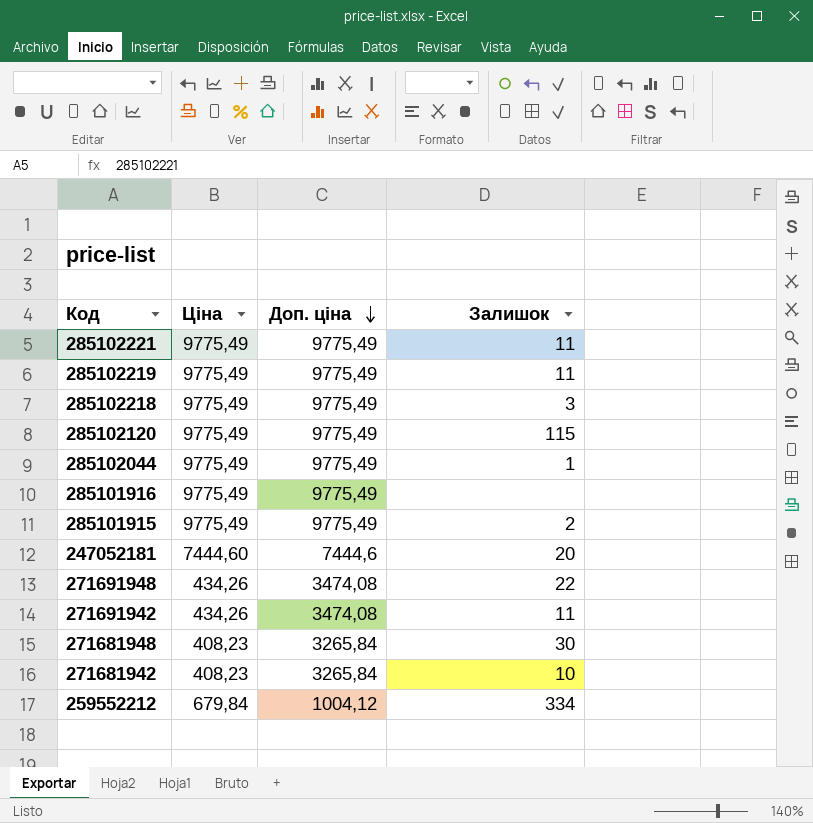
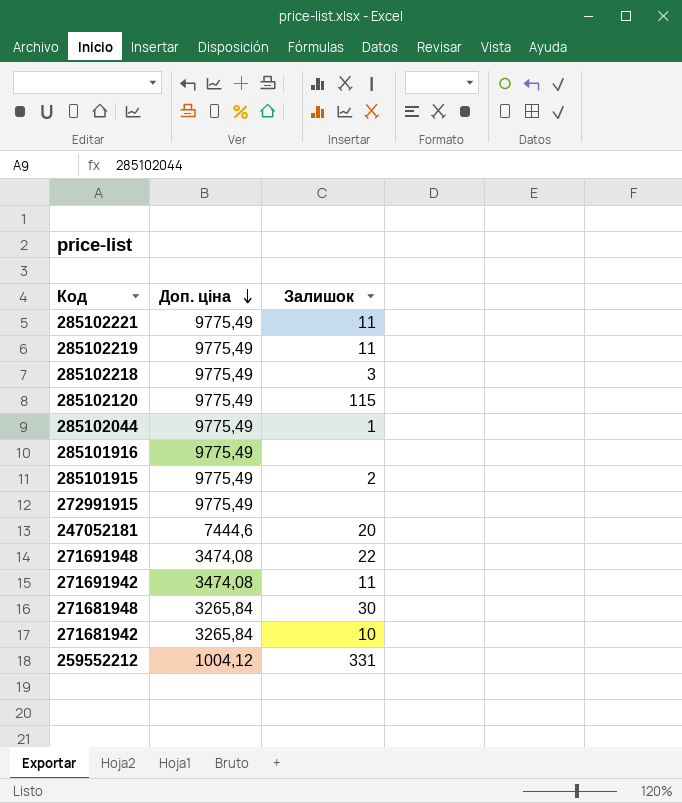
column Ціна | position: 2 -> none
row 272991915: none -> 9775,49 | none
259552212 | Залишок: 334 -> 331

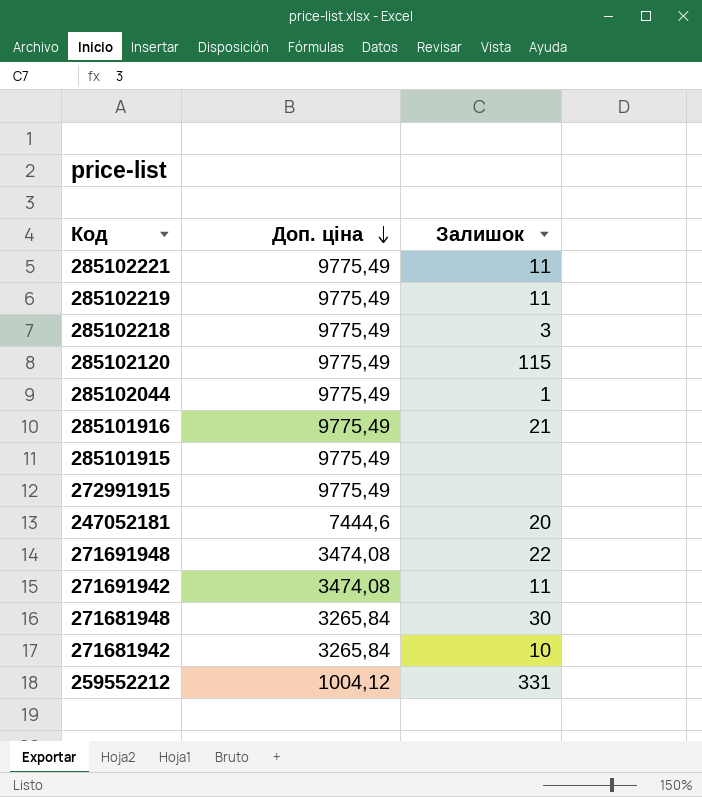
285101916 | Залишок: none -> 21
285101915 | Залишок: 2 -> none

